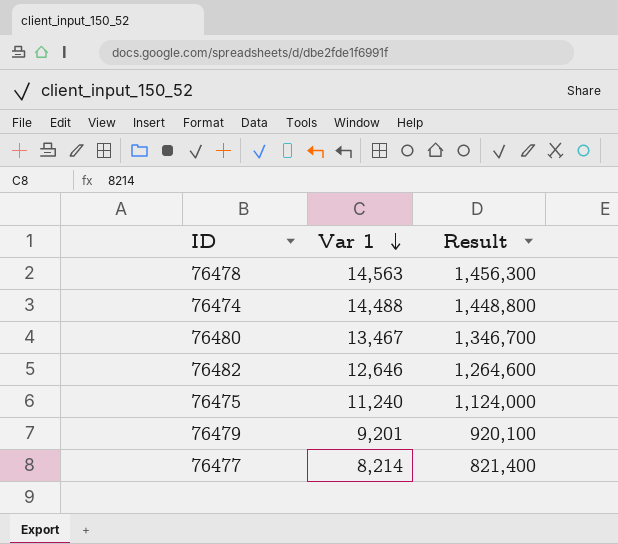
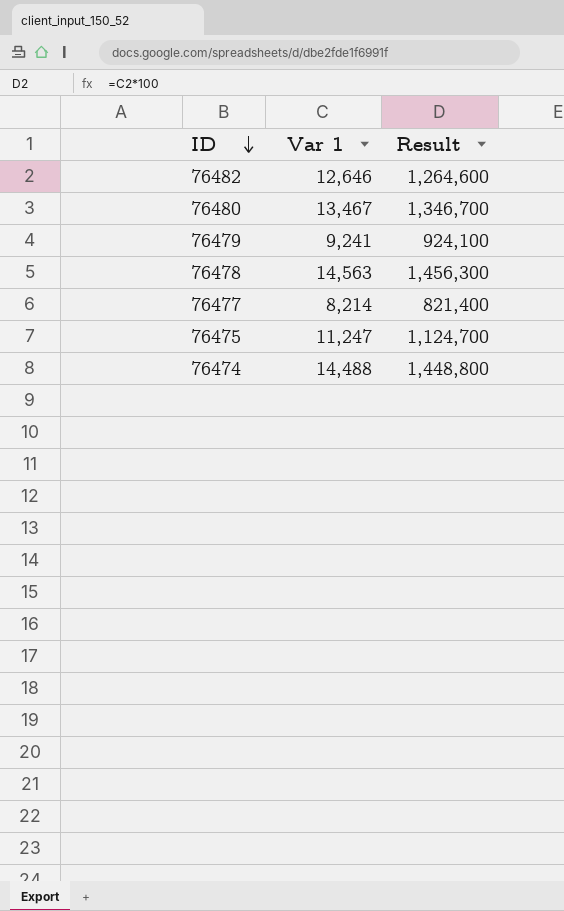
row order: Var 1 descending -> ID descending
76479 | Var 1: 9,201 -> 9,241
76479 | Result: 920,100 -> 924,100
76475 | Var 1: 11,240 -> 11,247
76475 | Result: 1,124,000 -> 1,124,700

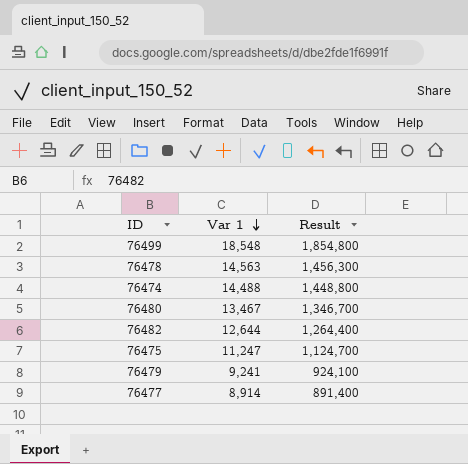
row order: ID descending -> Var 1 descending
row 76499: none -> 18,548 | 1,854,800
76482 | Var 1: 12,646 -> 12,644
76482 | Result: 1,264,600 -> 1,264,400
76477 | Var 1: 8,214 -> 8,914
76477 | Result: 821,400 -> 891,400

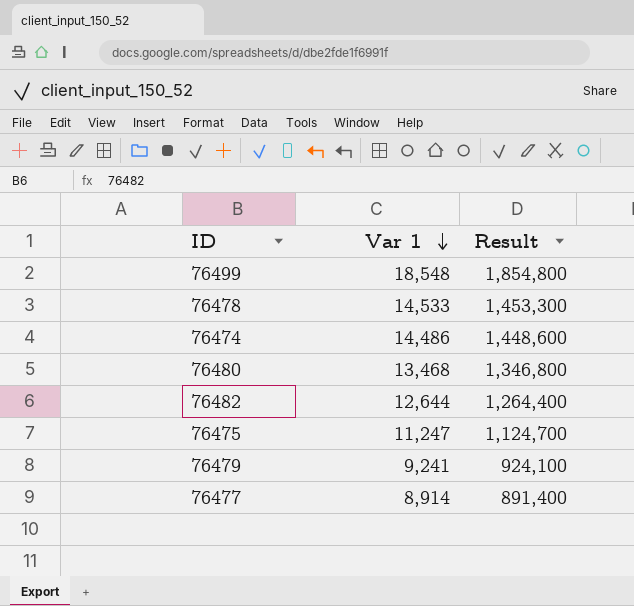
76478 | Var 1: 14,563 -> 14,533
76478 | Result: 1,456,300 -> 1,453,300
76474 | Var 1: 14,488 -> 14,486
76474 | Result: 1,448,800 -> 1,448,600
76480 | Var 1: 13,467 -> 13,468
76480 | Result: 1,346,700 -> 1,346,800

